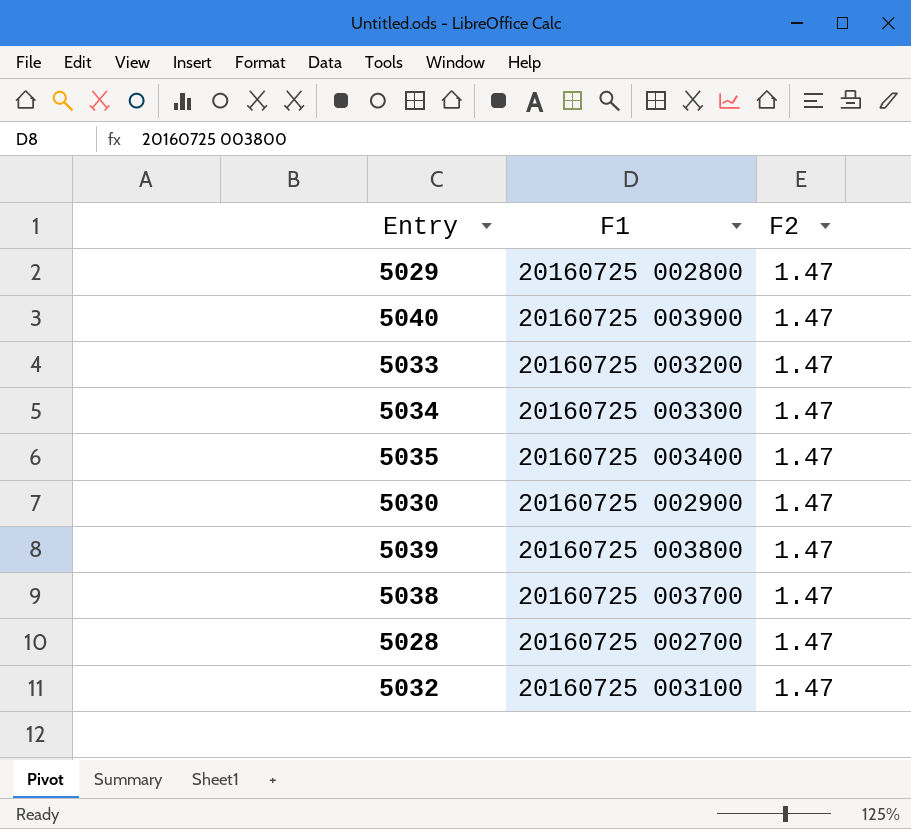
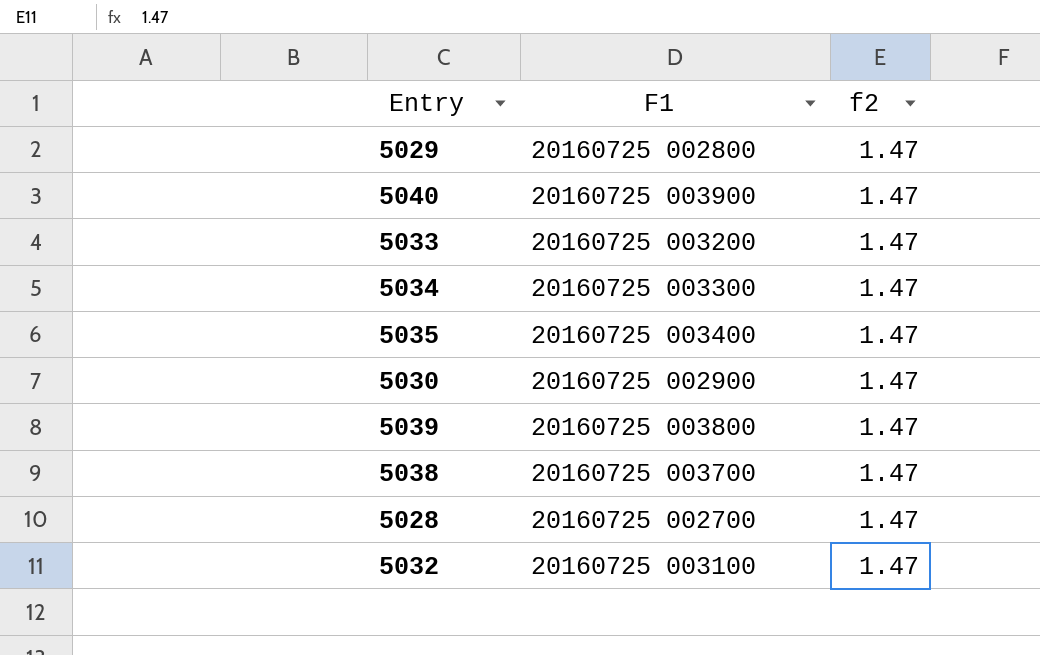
column name: F2 -> f2

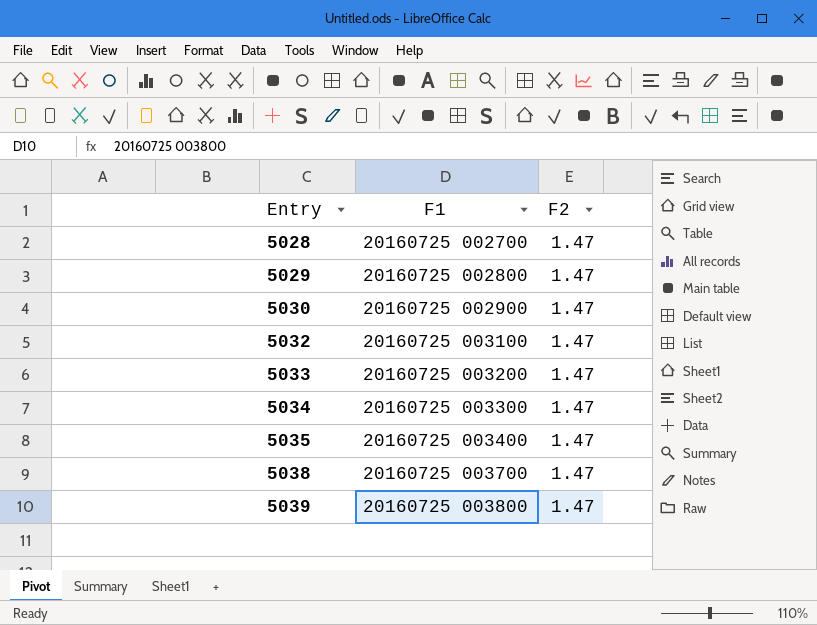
row order: none -> Entry ascending
column name: f2 -> F2
row 5040: 20160725 003900 | 1.47 -> none

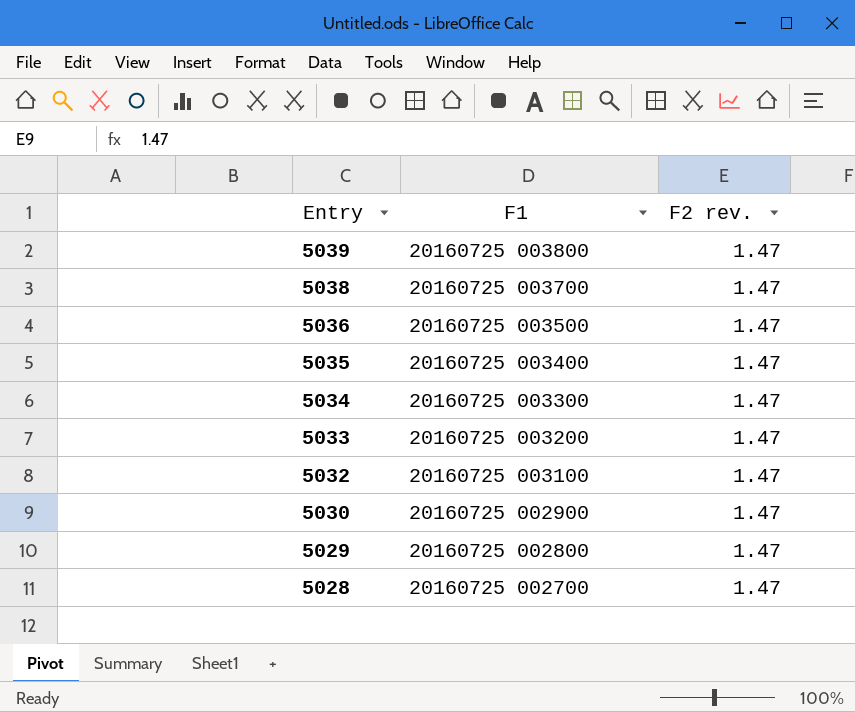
row order: Entry ascending -> Entry descending
column name: F2 -> F2 rev.
row 5036: none -> 20160725 003500 | 1.47

